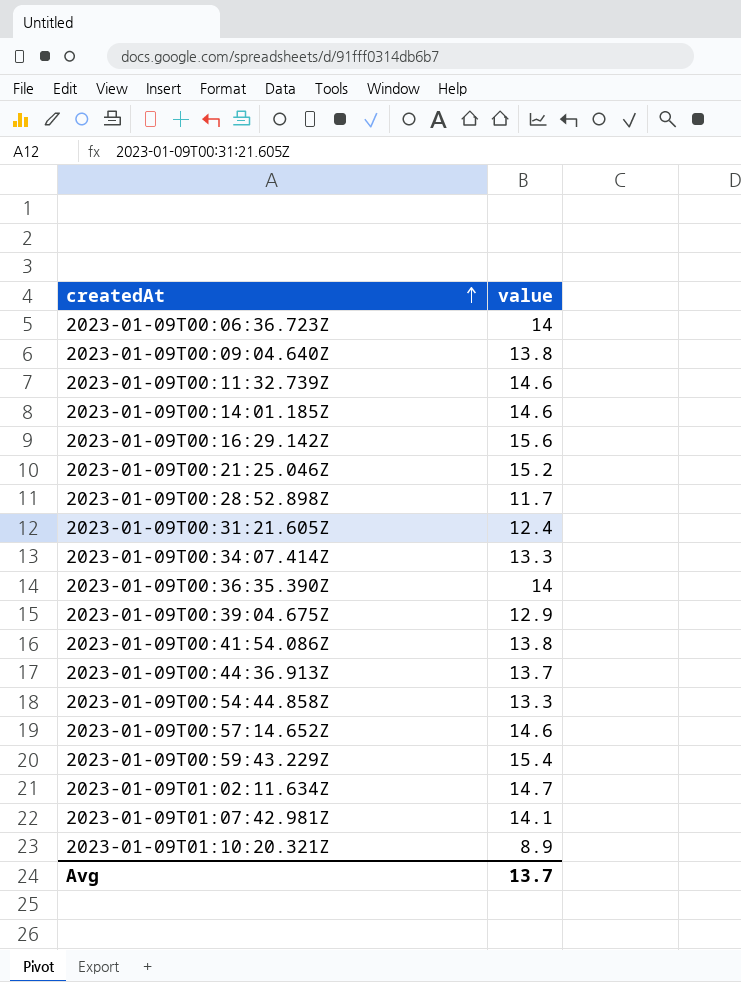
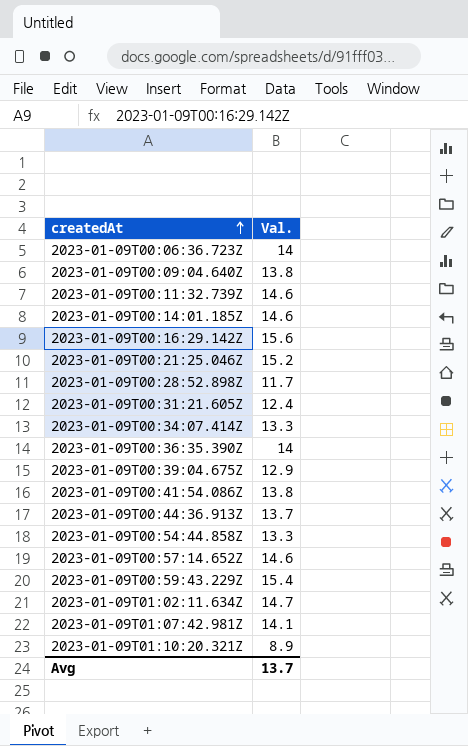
column name: value -> Val.

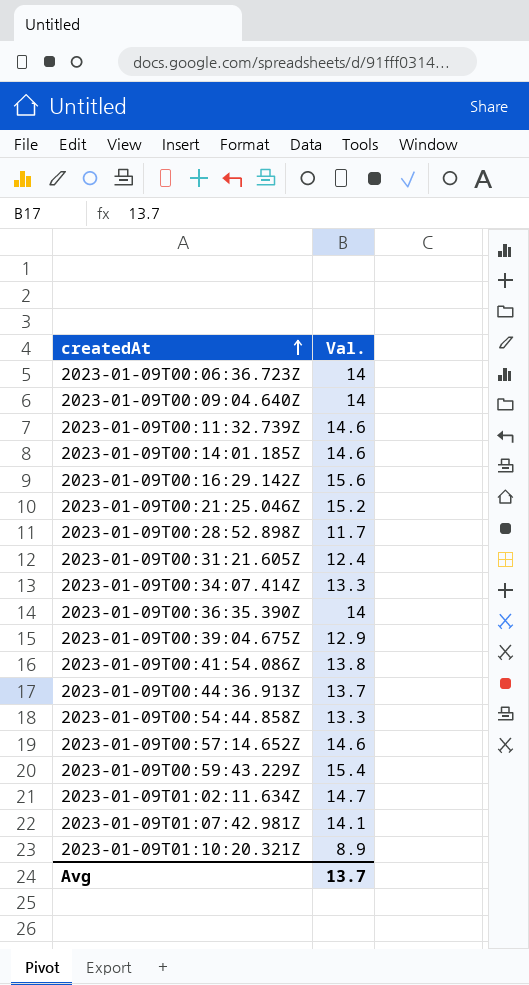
2023-01-09T00:09:04.640Z | Val.: 13.8 -> 14

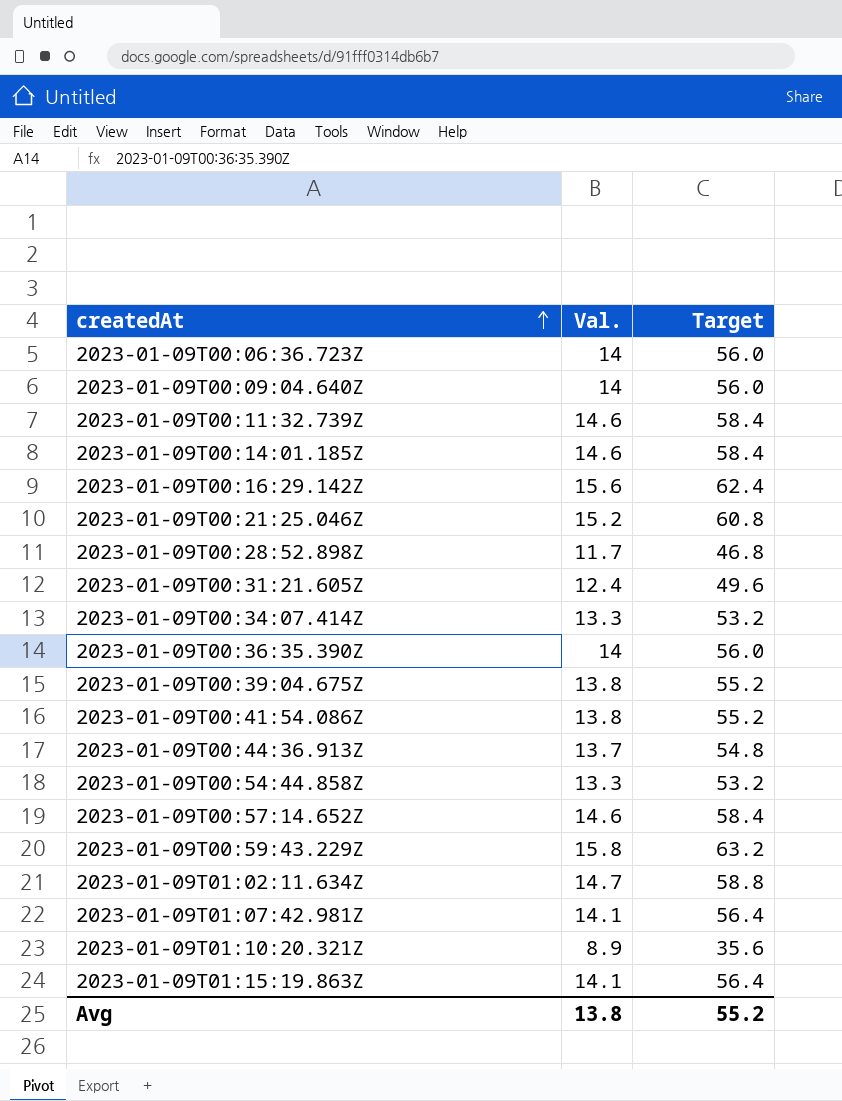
column Target | formula: none -> [Val.] * 4
2023-01-09T00:39:04.675Z | Val.: 12.9 -> 13.8
2023-01-09T00:59:43.229Z | Val.: 15.4 -> 15.8
row 2023-01-09T01:15:19.863Z: none -> 14.1 | 56.4
Avg | Val.: 13.7 -> 13.8

